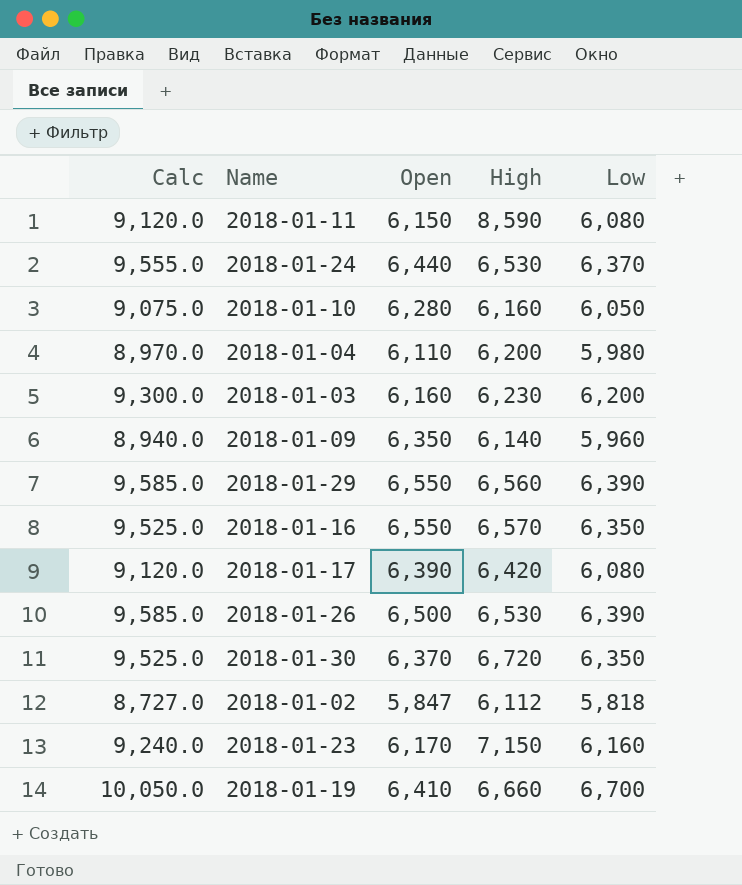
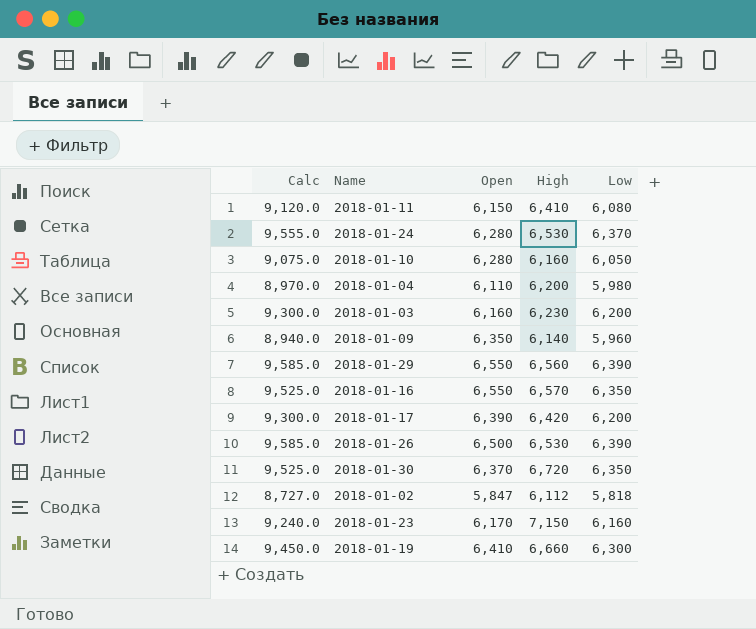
2018-01-11 | High: 8,590 -> 6,410
2018-01-24 | Open: 6,440 -> 6,280
2018-01-17 | Calc: 9,120.0 -> 9,300.0
2018-01-17 | Low: 6,080 -> 6,200
2018-01-19 | Calc: 10,050.0 -> 9,450.0
2018-01-19 | Low: 6,700 -> 6,300

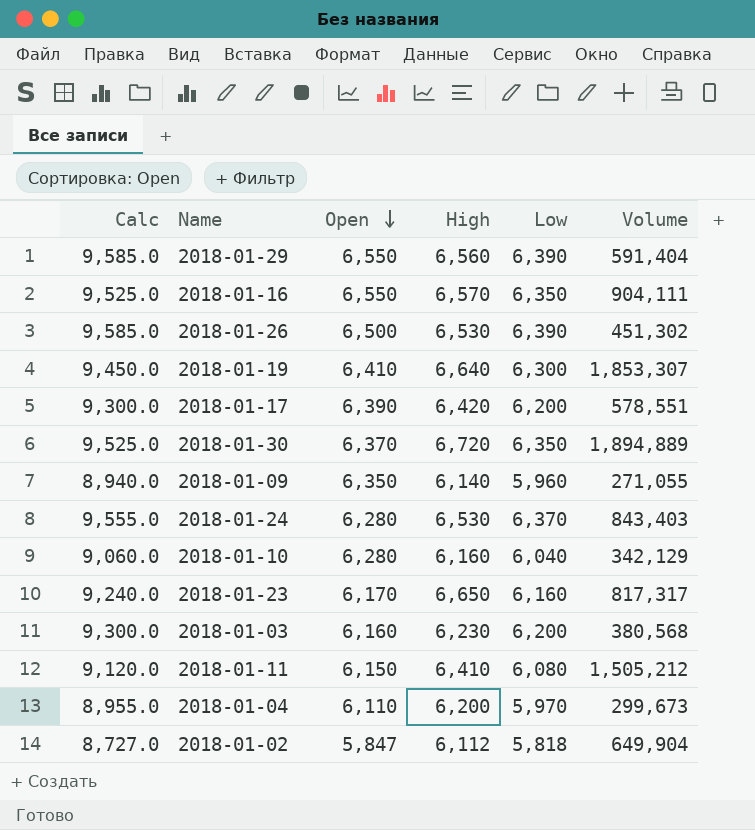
row order: none -> Open descending
column Volume | position: none -> 6
2018-01-19 | High: 6,660 -> 6,640
2018-01-10 | Calc: 9,075.0 -> 9,060.0
2018-01-10 | Low: 6,050 -> 6,040
2018-01-23 | High: 7,150 -> 6,650
2018-01-04 | Calc: 8,970.0 -> 8,955.0
2018-01-04 | Low: 5,980 -> 5,970

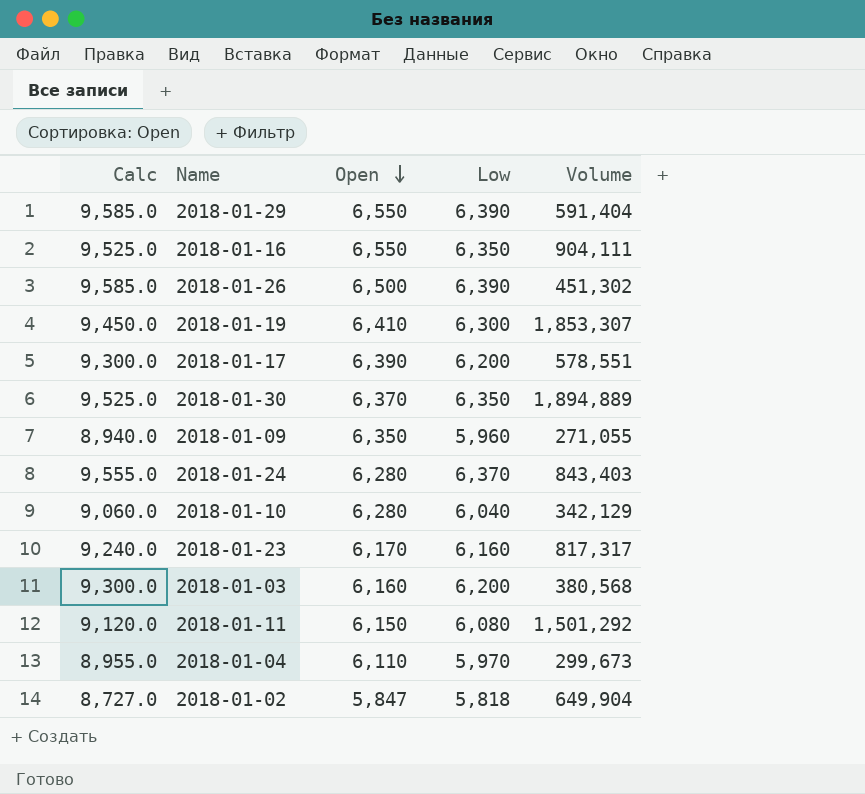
column High | position: 4 -> none
2018-01-11 | Volume: 1,505,212 -> 1,501,292

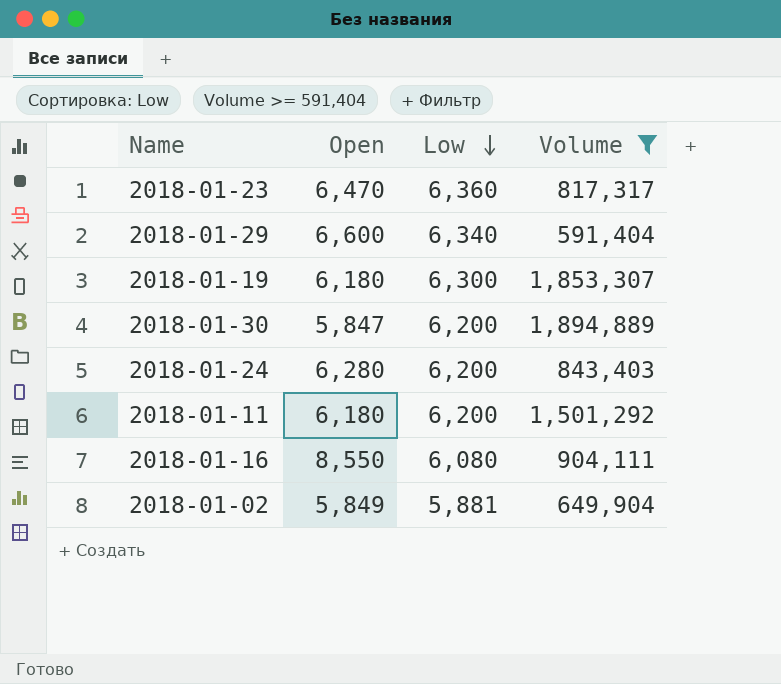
filter: none -> Volume >= 591,404
row order: Open descending -> Low descending
column Calc | formula: [Low] * 1.5 -> none
2018-01-23 | Open: 6,170 -> 6,470
2018-01-23 | Low: 6,160 -> 6,360
2018-01-29 | Open: 6,550 -> 6,600
2018-01-29 | Low: 6,390 -> 6,340
2018-01-19 | Open: 6,410 -> 6,180
2018-01-30 | Open: 6,370 -> 5,847
2018-01-30 | Low: 6,350 -> 6,200
2018-01-24 | Low: 6,370 -> 6,200
2018-01-11 | Open: 6,150 -> 6,180
2018-01-11 | Low: 6,080 -> 6,200
2018-01-16 | Open: 6,550 -> 8,550
2018-01-16 | Low: 6,350 -> 6,080
2018-01-02 | Open: 5,847 -> 5,849
2018-01-02 | Low: 5,818 -> 5,881

